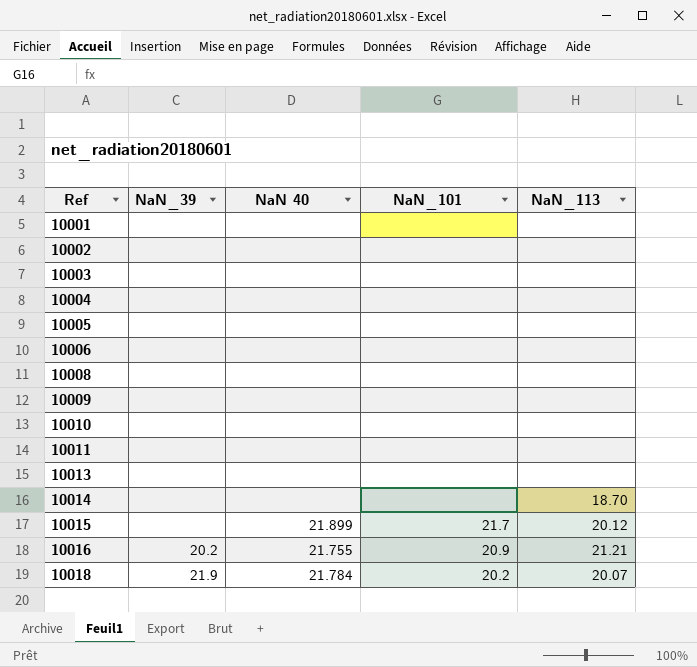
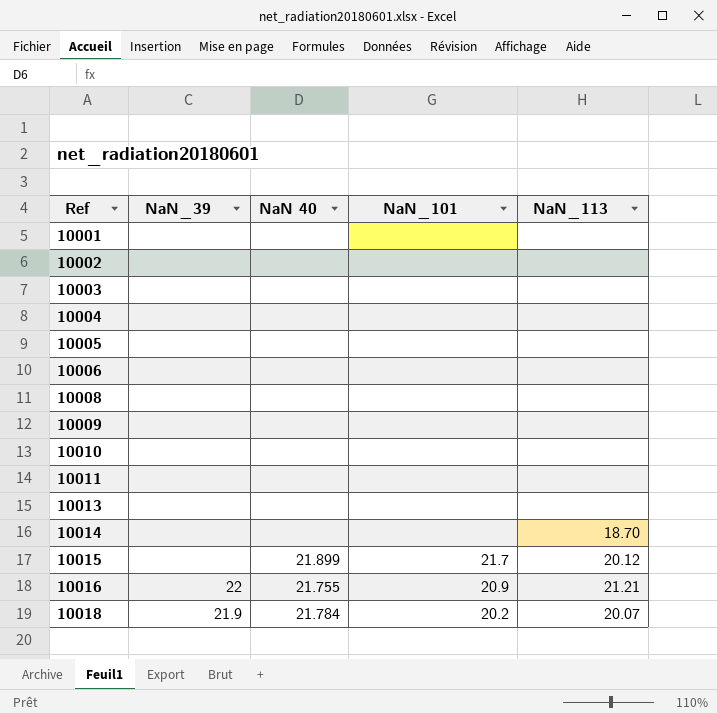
10016 | NaN_39: 20.2 -> 22

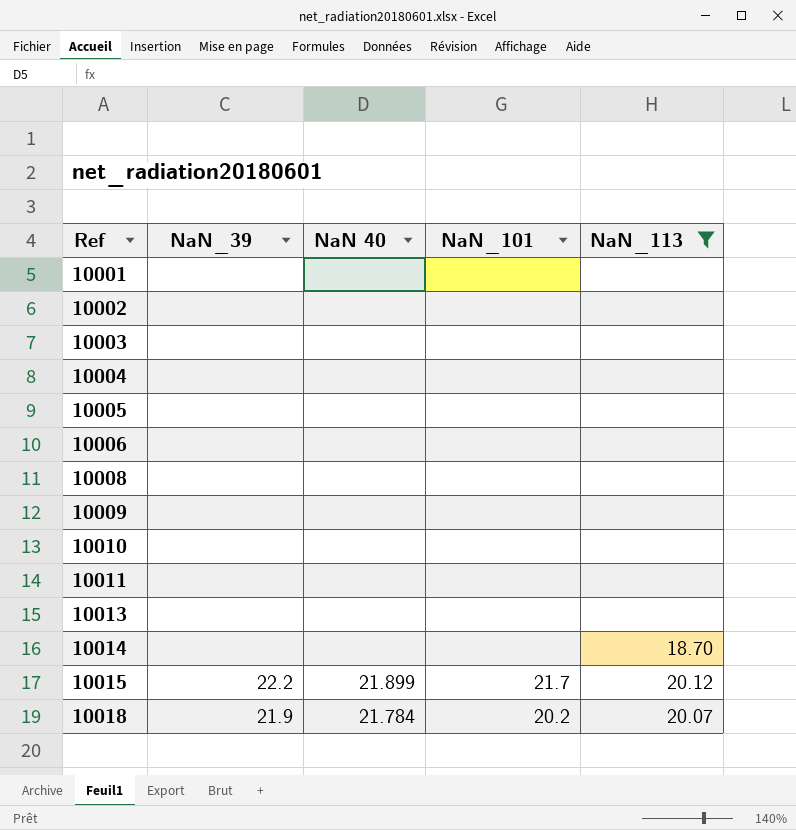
filter: none -> NaN_113 != 21.21
10015 | NaN_39: none -> 22.2

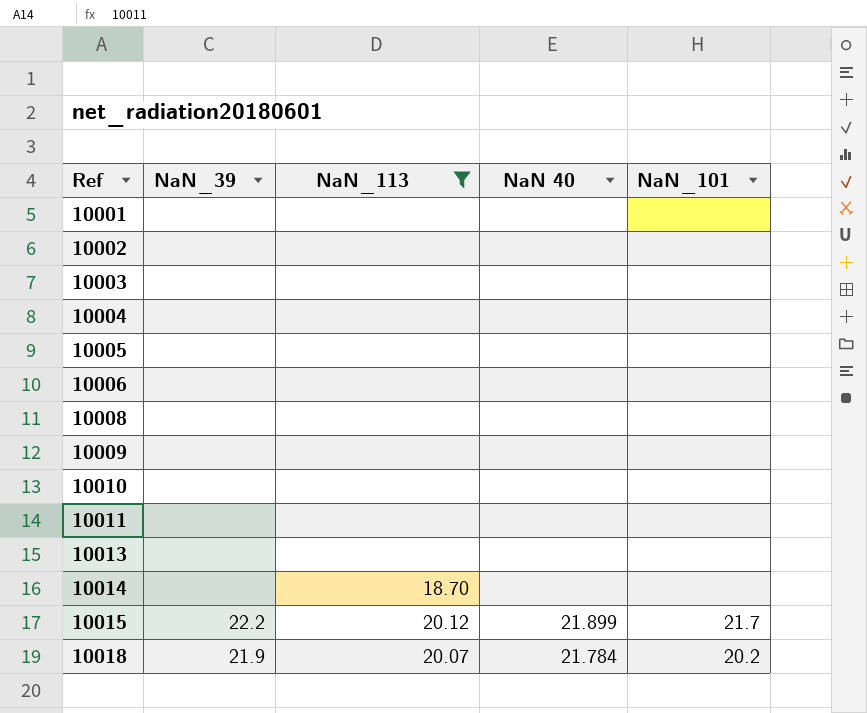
column NaN_113 | position: 5 -> 3

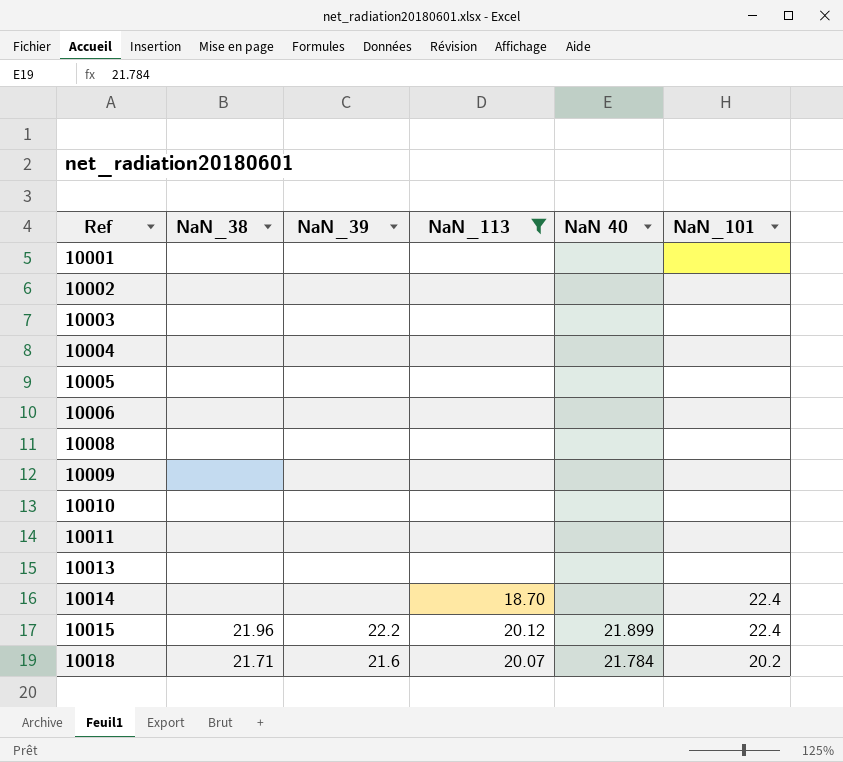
column NaN_38 | position: none -> 2
10014 | NaN_101: none -> 22.4
10015 | NaN_101: 21.7 -> 22.4
10018 | NaN_39: 21.9 -> 21.6

